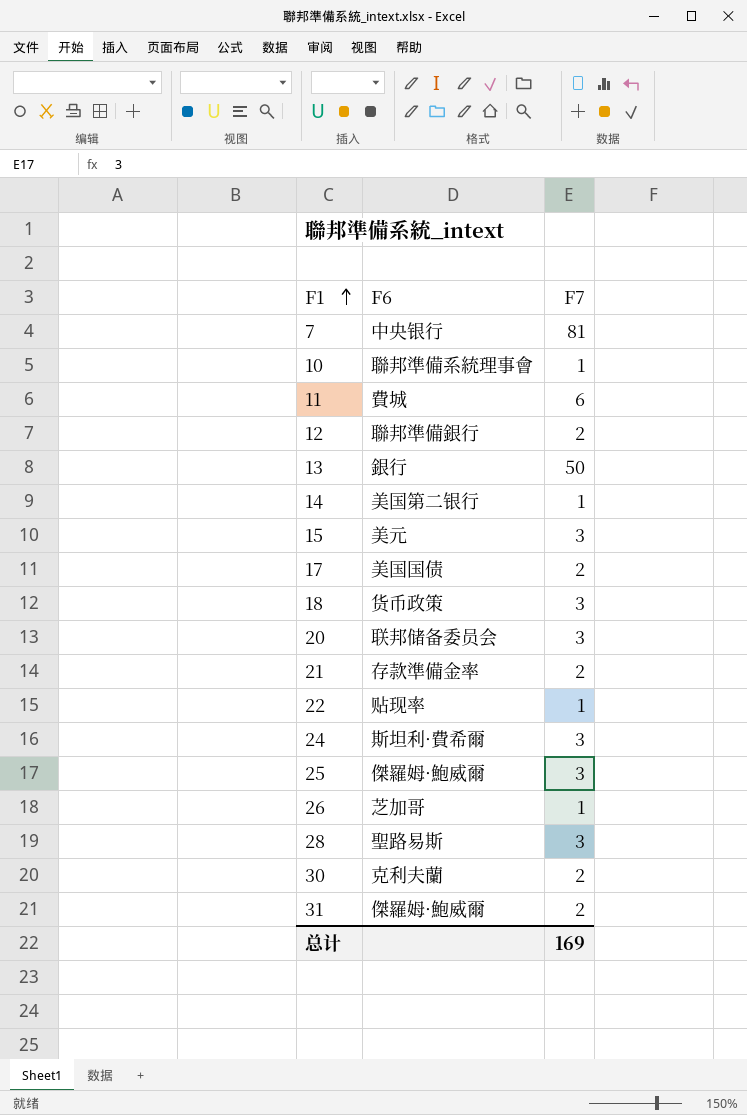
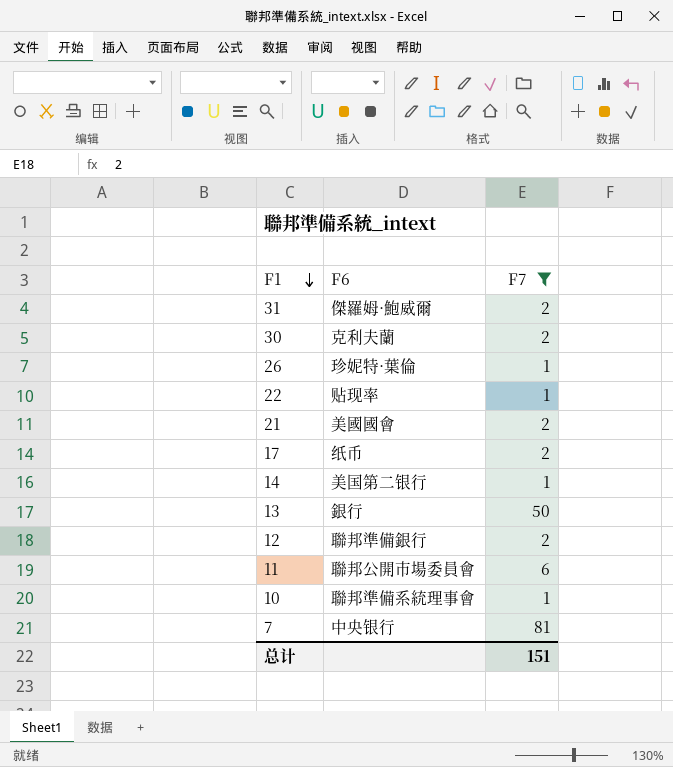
filter: none -> F7 != 3
row order: F1 ascending -> F1 descending
26 | F6: 芝加哥 -> 珍妮特·葉倫
21 | F6: 存款準備金率 -> 美國國會
17 | F6: 美国国债 -> 纸币
11 | F6: 費城 -> 聯邦公開市場委員會
总计 | F7: 169 -> 151

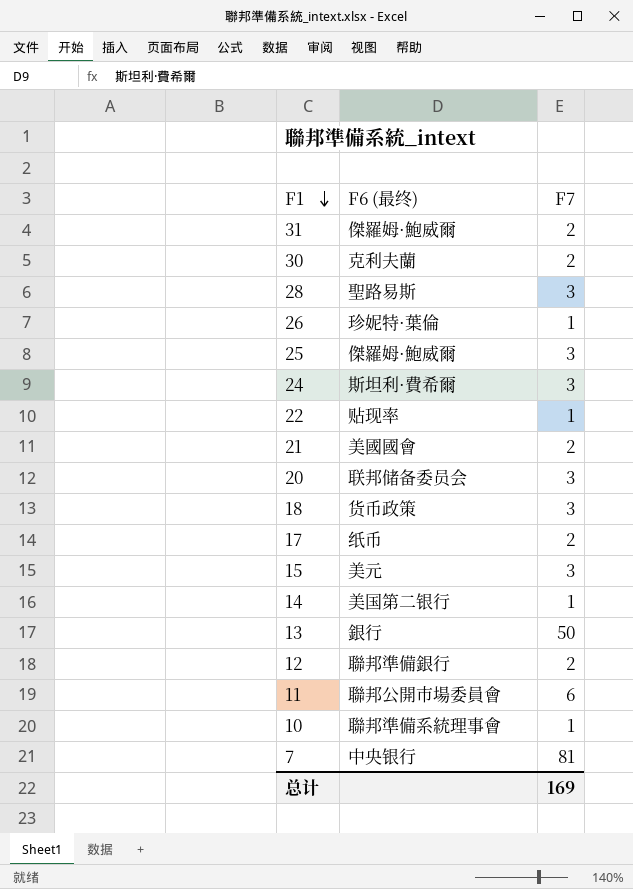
filter: F7 != 3 -> none
column name: F6 -> F6 (最终)
总计 | F7: 151 -> 169

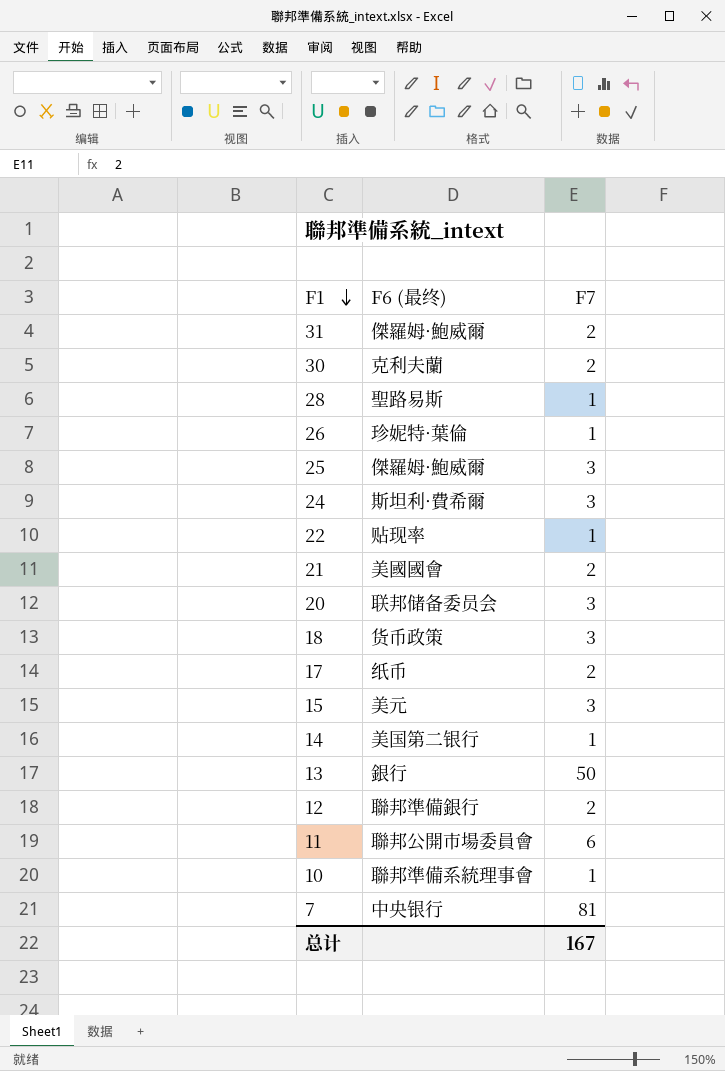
28 | F7: 3 -> 1
总计 | F7: 169 -> 167

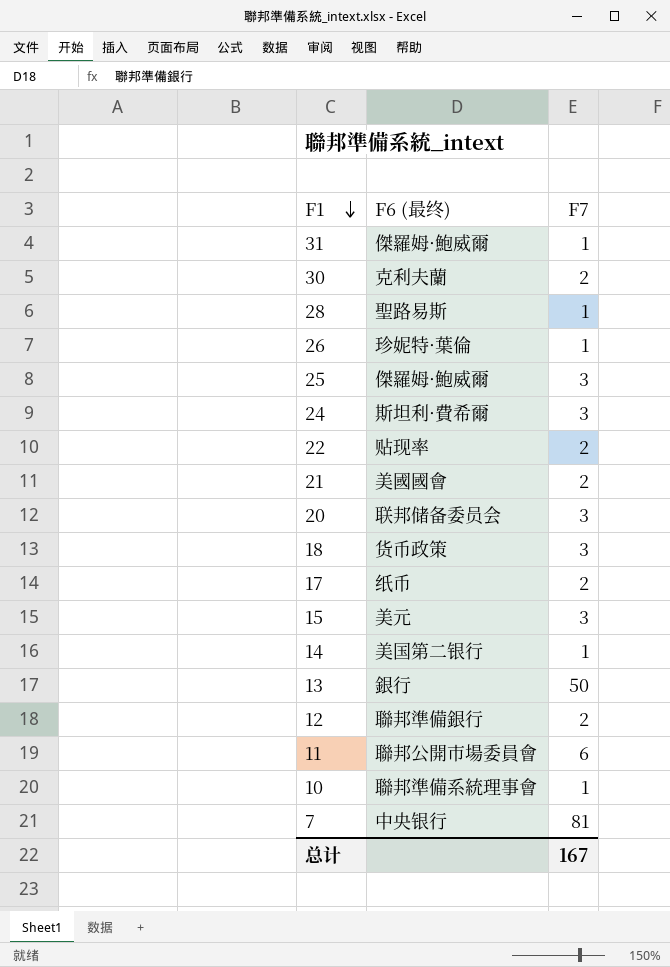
31 | F7: 2 -> 1
22 | F7: 1 -> 2

